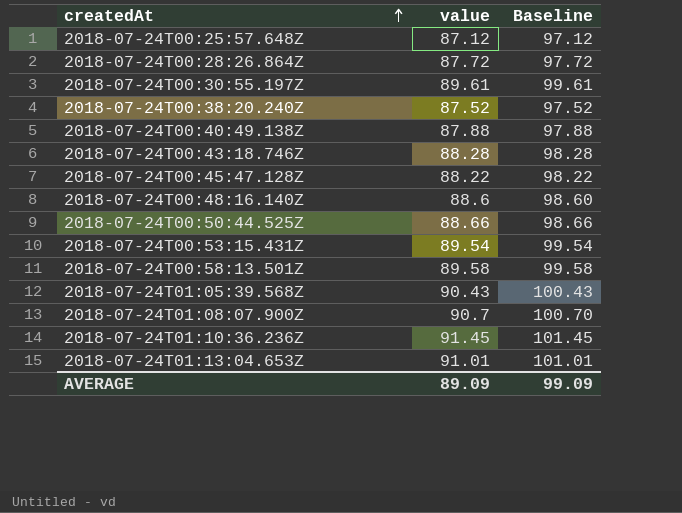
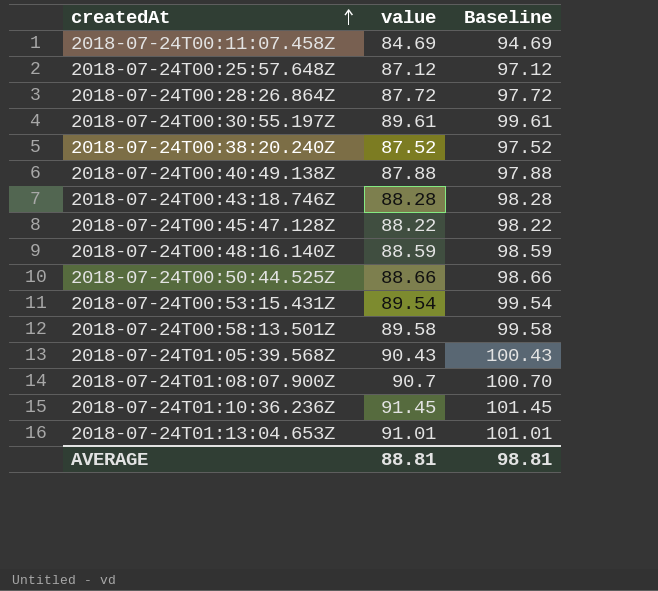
row 2018-07-24T00:11:07.458Z: none -> 84.69 | 94.69
2018-07-24T00:48:16.140Z | value: 88.6 -> 88.59
2018-07-24T00:48:16.140Z | Baseline: 98.60 -> 98.59
AVERAGE | value: 89.09 -> 88.81
AVERAGE | Baseline: 99.09 -> 98.81

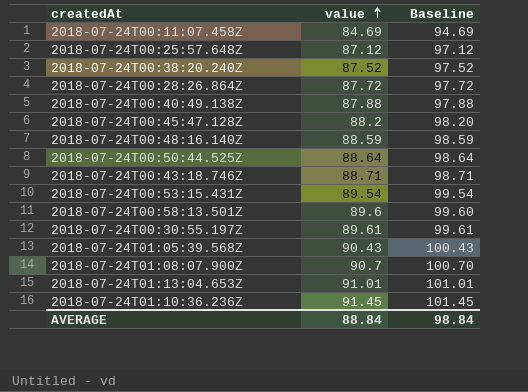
row order: createdAt ascending -> value ascending
2018-07-24T00:45:47.128Z | value: 88.22 -> 88.2
2018-07-24T00:45:47.128Z | Baseline: 98.22 -> 98.20
2018-07-24T00:50:44.525Z | value: 88.66 -> 88.64
2018-07-24T00:50:44.525Z | Baseline: 98.66 -> 98.64
2018-07-24T00:43:18.746Z | value: 88.28 -> 88.71
2018-07-24T00:43:18.746Z | Baseline: 98.28 -> 98.71
2018-07-24T00:58:13.501Z | value: 89.58 -> 89.6
2018-07-24T00:58:13.501Z | Baseline: 99.58 -> 99.60
AVERAGE | value: 88.81 -> 88.84
AVERAGE | Baseline: 98.81 -> 98.84

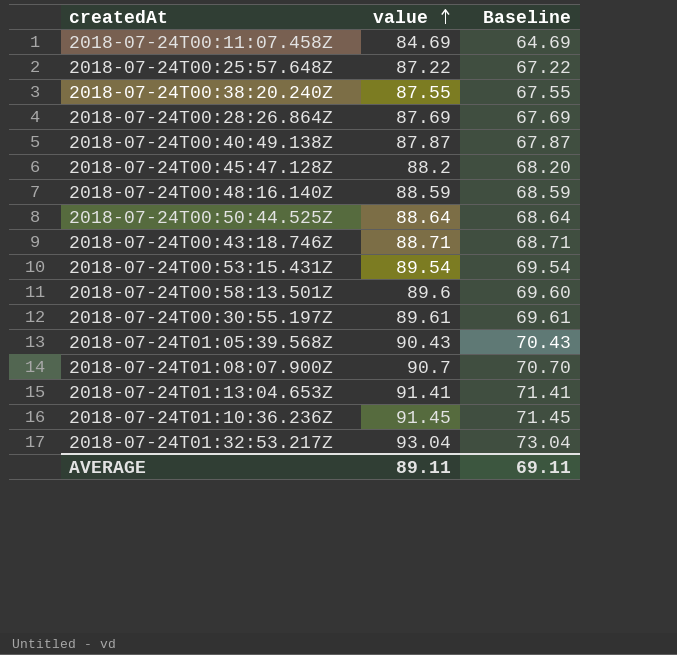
column Baseline | formula: [value] + 10 -> [value] - 20
2018-07-24T00:25:57.648Z | value: 87.12 -> 87.22
2018-07-24T00:38:20.240Z | value: 87.52 -> 87.55
2018-07-24T00:28:26.864Z | value: 87.72 -> 87.69
2018-07-24T00:40:49.138Z | value: 87.88 -> 87.87
2018-07-24T01:13:04.653Z | value: 91.01 -> 91.41
row 2018-07-24T01:32:53.217Z: none -> 93.04 | 73.04
AVERAGE | value: 88.84 -> 89.11
AVERAGE | Baseline: 98.84 -> 69.11

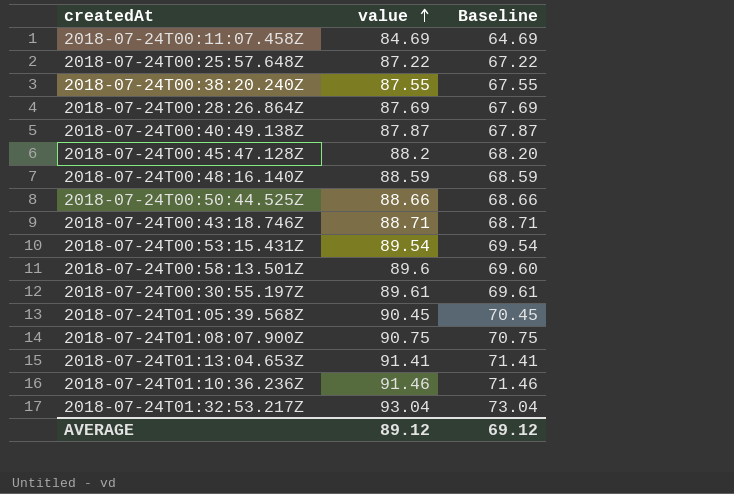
2018-07-24T00:50:44.525Z | value: 88.64 -> 88.66
2018-07-24T00:50:44.525Z | Baseline: 68.64 -> 68.66
2018-07-24T01:05:39.568Z | value: 90.43 -> 90.45
2018-07-24T01:05:39.568Z | Baseline: 70.43 -> 70.45
2018-07-24T01:08:07.900Z | value: 90.7 -> 90.75
2018-07-24T01:08:07.900Z | Baseline: 70.70 -> 70.75
2018-07-24T01:10:36.236Z | value: 91.45 -> 91.46
2018-07-24T01:10:36.236Z | Baseline: 71.45 -> 71.46
AVERAGE | value: 89.11 -> 89.12
AVERAGE | Baseline: 69.11 -> 69.12

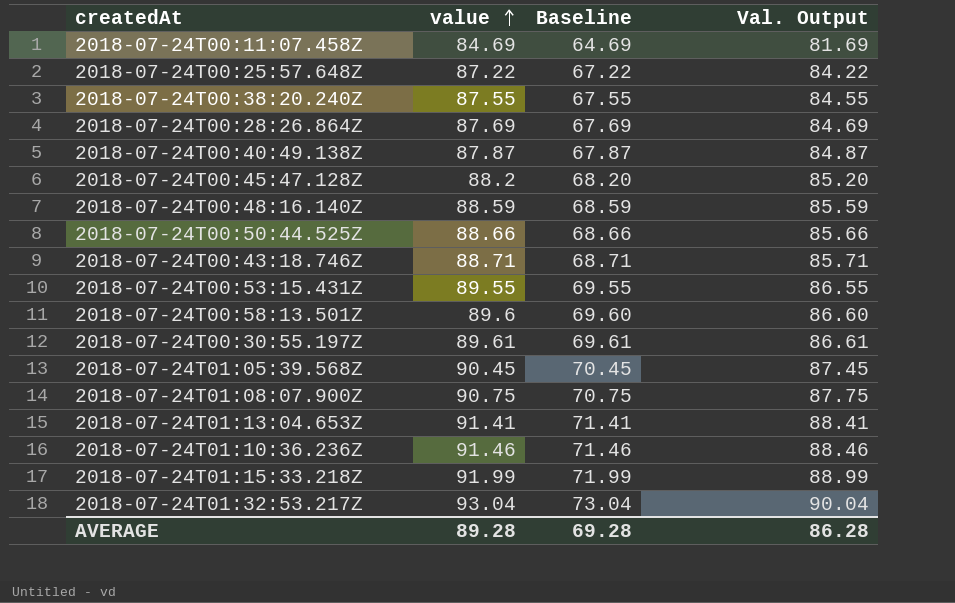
column Val. Output | formula: none -> [value] - 3
2018-07-24T00:53:15.431Z | value: 89.54 -> 89.55
2018-07-24T00:53:15.431Z | Baseline: 69.54 -> 69.55
row 2018-07-24T01:15:33.218Z: none -> 91.99 | 71.99 | 88.99
AVERAGE | value: 89.12 -> 89.28
AVERAGE | Baseline: 69.12 -> 69.28

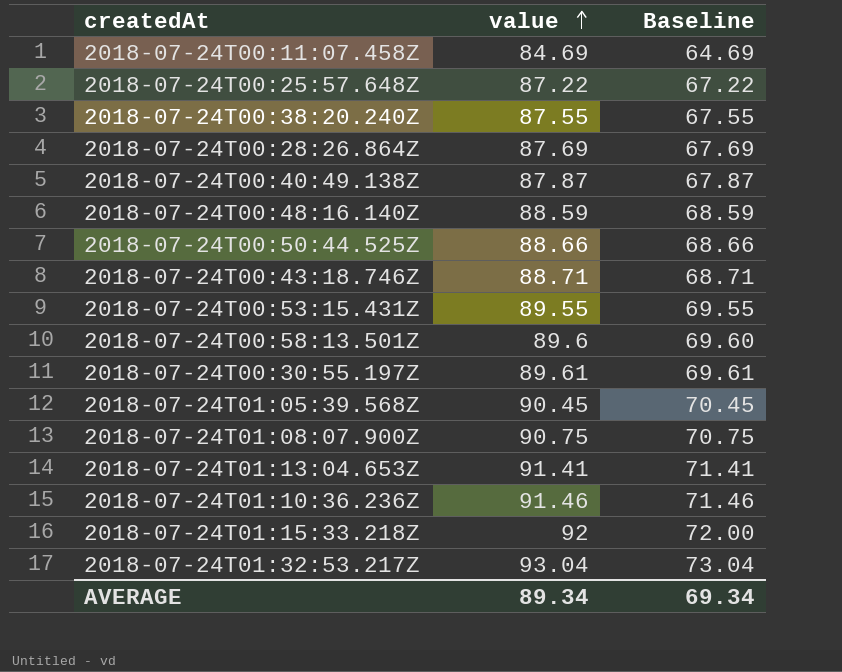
column Val. Output | formula: [value] - 3 -> none
row 2018-07-24T00:45:47.128Z: 88.2 | 68.20 | 85.20 -> none
2018-07-24T01:15:33.218Z | value: 91.99 -> 92
2018-07-24T01:15:33.218Z | Baseline: 71.99 -> 72.00
AVERAGE | value: 89.28 -> 89.34
AVERAGE | Baseline: 69.28 -> 69.34

